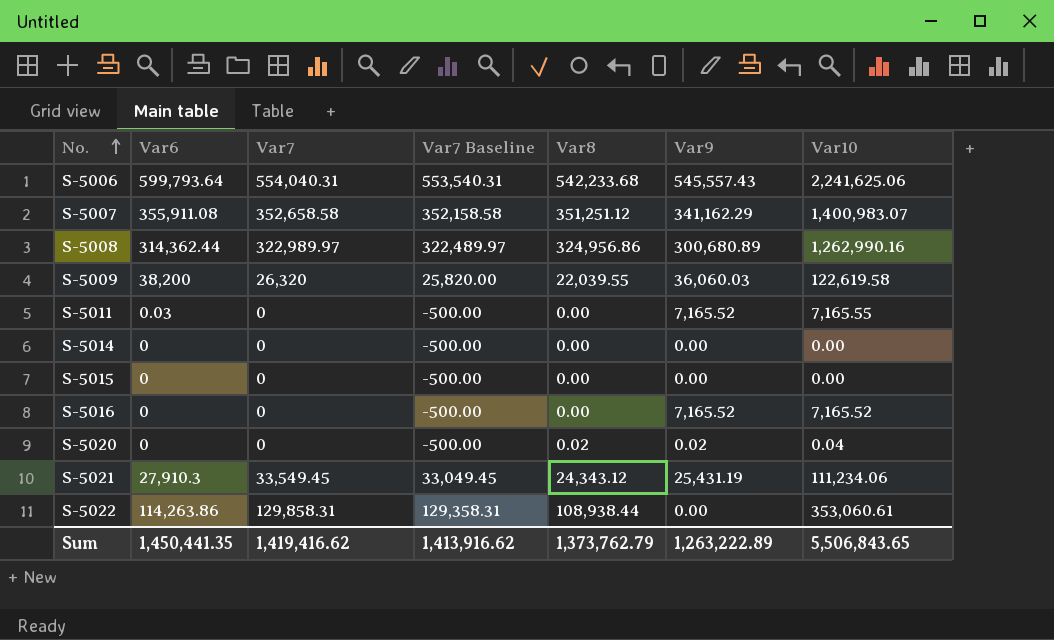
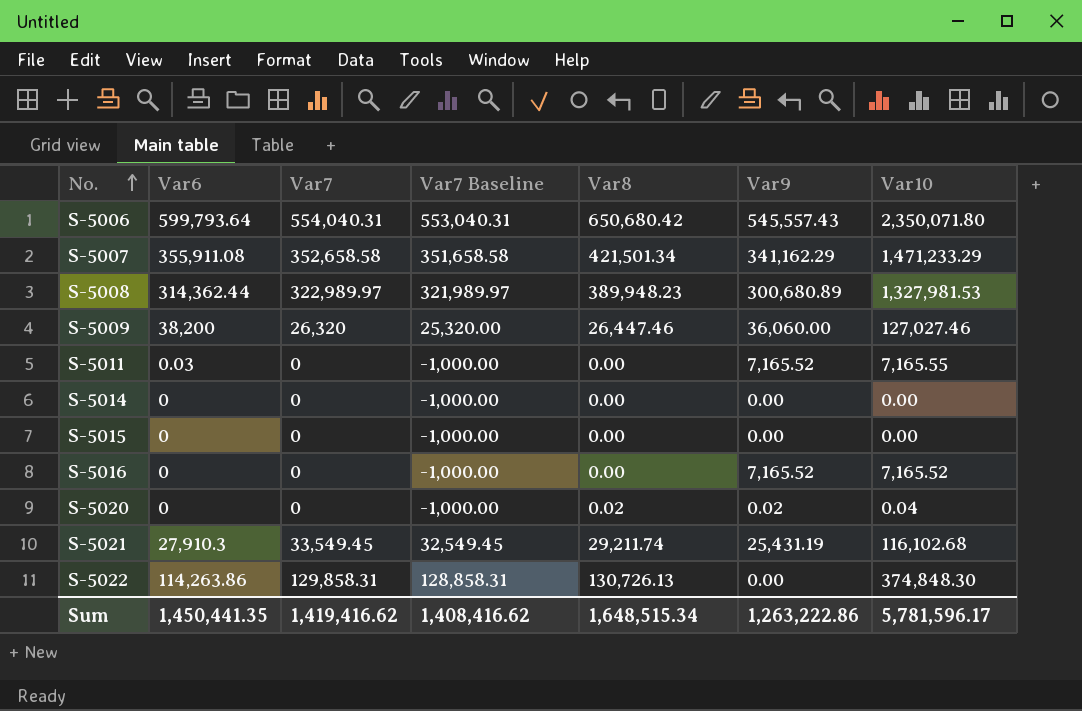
column Var7 Baseline | formula: [Var7] - 500 -> [Var7] - 1000
S-5006 | Var8: 542,233.68 -> 650,680.42
S-5006 | Var10: 2,241,625.06 -> 2,350,071.80
S-5007 | Var8: 351,251.12 -> 421,501.34
S-5007 | Var10: 1,400,983.07 -> 1,471,233.29
S-5008 | Var8: 324,956.86 -> 389,948.23
S-5008 | Var10: 1,262,990.16 -> 1,327,981.53
S-5009 | Var8: 22,039.55 -> 26,447.46
S-5009 | Var9: 36,060.03 -> 36,060.00
S-5009 | Var10: 122,619.58 -> 127,027.46
S-5021 | Var8: 24,343.12 -> 29,211.74
S-5021 | Var10: 111,234.06 -> 116,102.68
S-5022 | Var8: 108,938.44 -> 130,726.13
S-5022 | Var10: 353,060.61 -> 374,848.30
Sum | Var7 Baseline: 1,413,916.62 -> 1,408,416.62
Sum | Var8: 1,373,762.79 -> 1,648,515.34
Sum | Var9: 1,263,222.89 -> 1,263,222.86
Sum | Var10: 5,506,843.65 -> 5,781,596.17

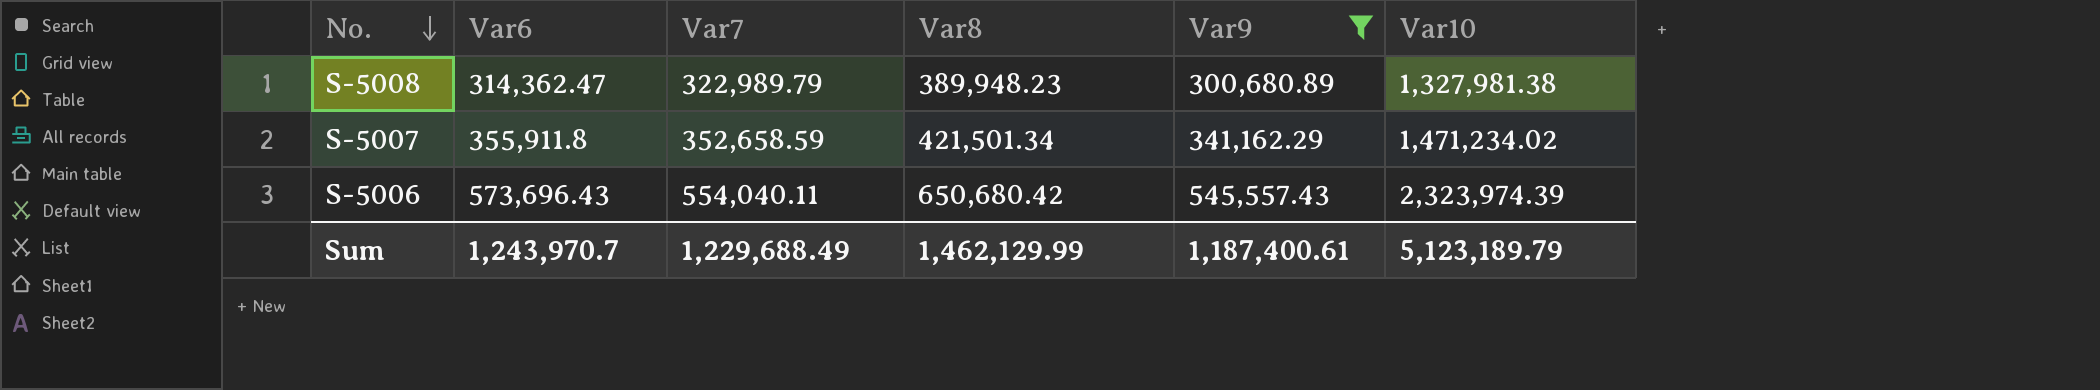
filter: none -> Var9 >= 300,680.89
row order: No. ascending -> No. descending
column Var7 Baseline | formula: [Var7] - 1000 -> none
S-5008 | Var6: 314,362.44 -> 314,362.47
S-5008 | Var7: 322,989.97 -> 322,989.79
S-5008 | Var10: 1,327,981.53 -> 1,327,981.38
S-5007 | Var6: 355,911.08 -> 355,911.8
S-5007 | Var7: 352,658.58 -> 352,658.59
S-5007 | Var10: 1,471,233.29 -> 1,471,234.02
S-5006 | Var6: 599,793.64 -> 573,696.43
S-5006 | Var7: 554,040.31 -> 554,040.11
S-5006 | Var10: 2,350,071.80 -> 2,323,974.39
Sum | Var6: 1,450,441.35 -> 1,243,970.7
Sum | Var7: 1,419,416.62 -> 1,229,688.49
Sum | Var8: 1,648,515.34 -> 1,462,129.99
Sum | Var9: 1,263,222.86 -> 1,187,400.61
Sum | Var10: 5,781,596.17 -> 5,123,189.79

